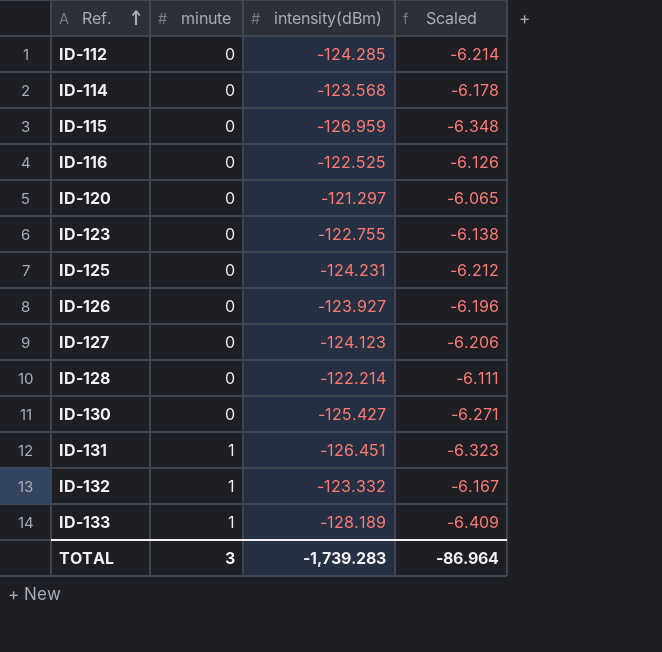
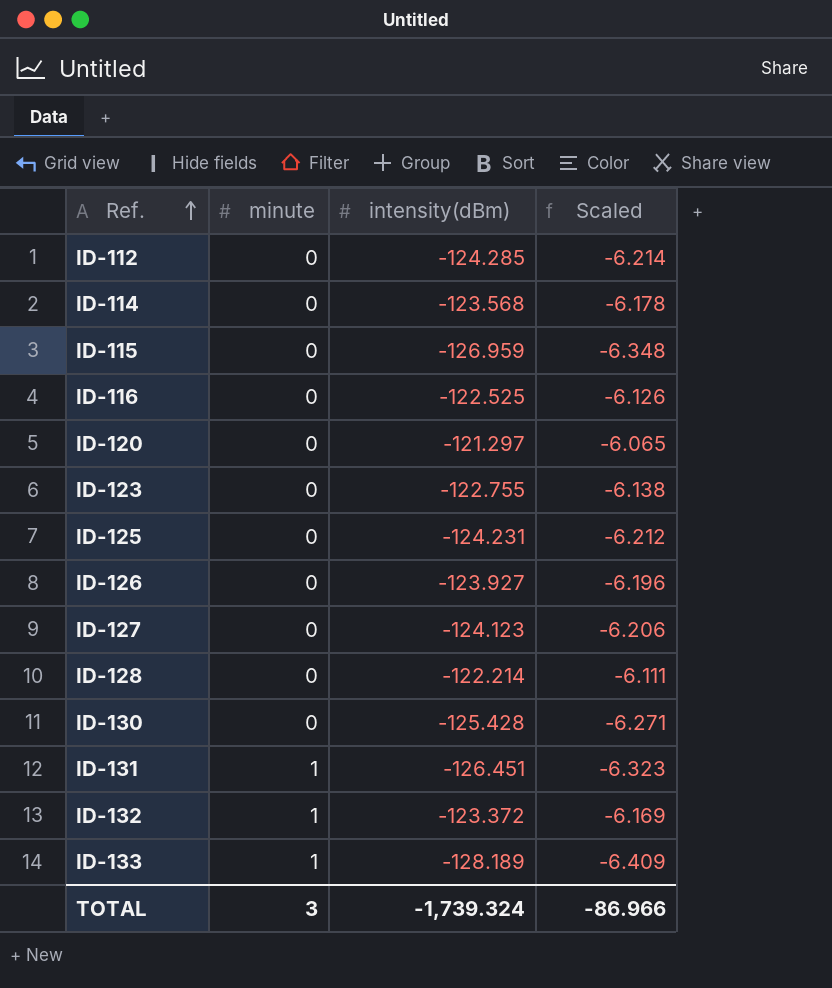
ID-130 | intensity(dBm): -125.427 -> -125.428
ID-132 | intensity(dBm): -123.332 -> -123.372
ID-132 | Scaled: -6.167 -> -6.169
TOTAL | intensity(dBm): -1,739.283 -> -1,739.324
TOTAL | Scaled: -86.964 -> -86.966

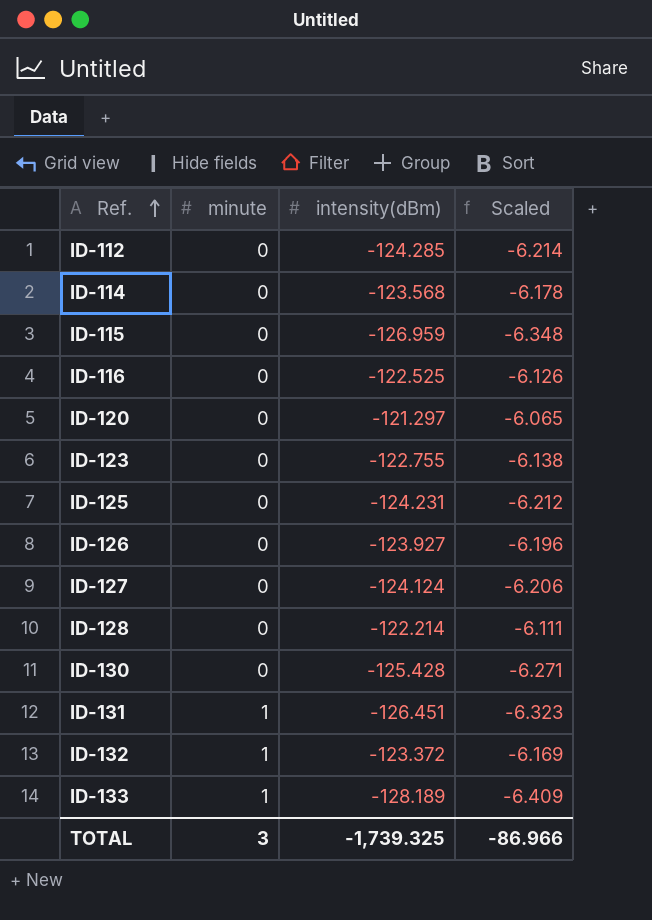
ID-127 | intensity(dBm): -124.123 -> -124.124
TOTAL | intensity(dBm): -1,739.324 -> -1,739.325

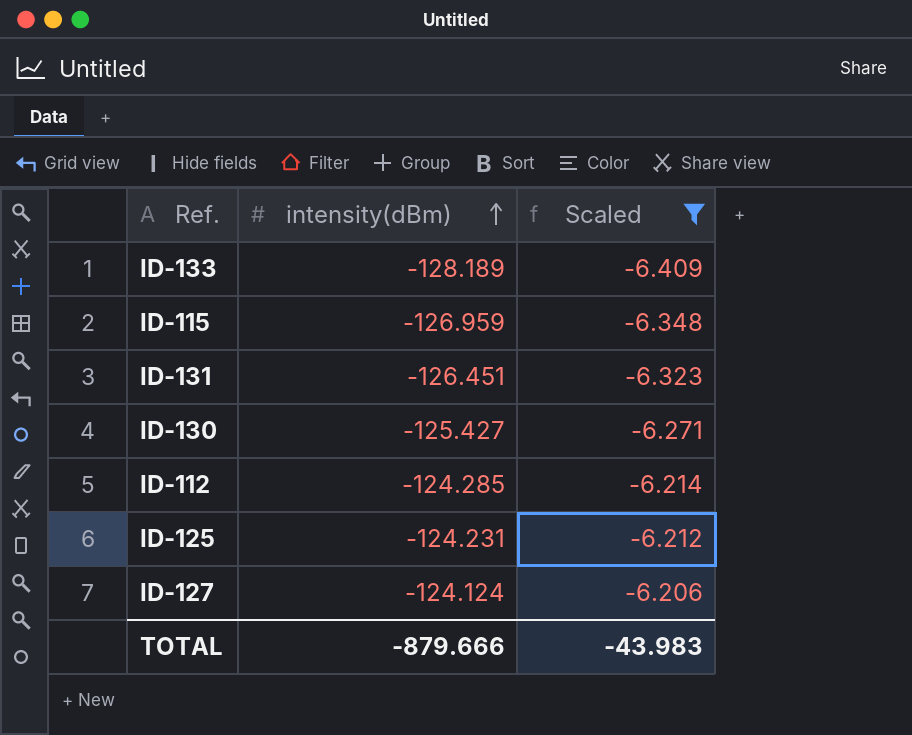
filter: none -> Scaled <= -6.206
row order: Ref. ascending -> intensity(dBm) ascending
column minute | position: 2 -> none
ID-130 | intensity(dBm): -125.428 -> -125.427
TOTAL | intensity(dBm): -1,739.325 -> -879.666
TOTAL | Scaled: -86.966 -> -43.983

